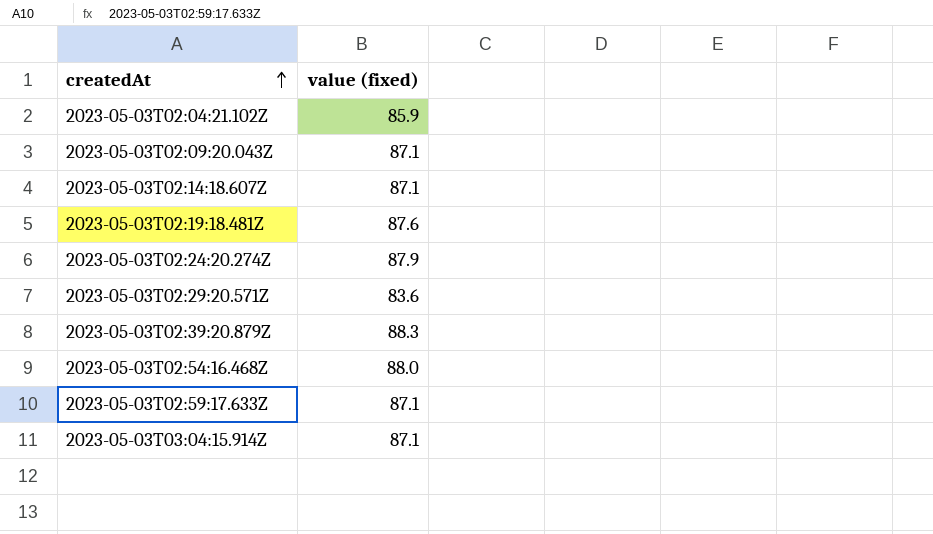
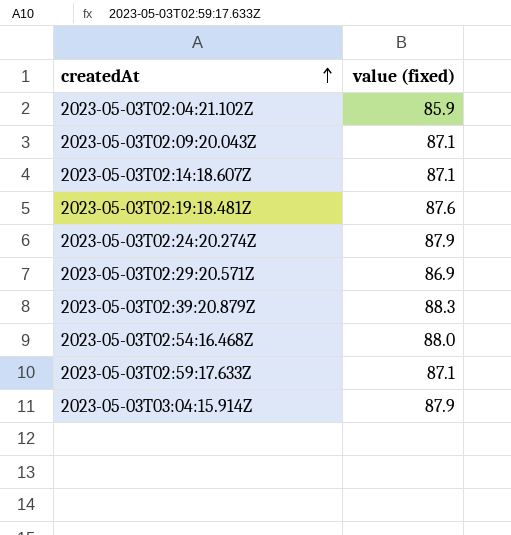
2023-05-03T02:29:20.571Z | value (fixed): 83.6 -> 86.9
2023-05-03T03:04:15.914Z | value (fixed): 87.1 -> 87.9

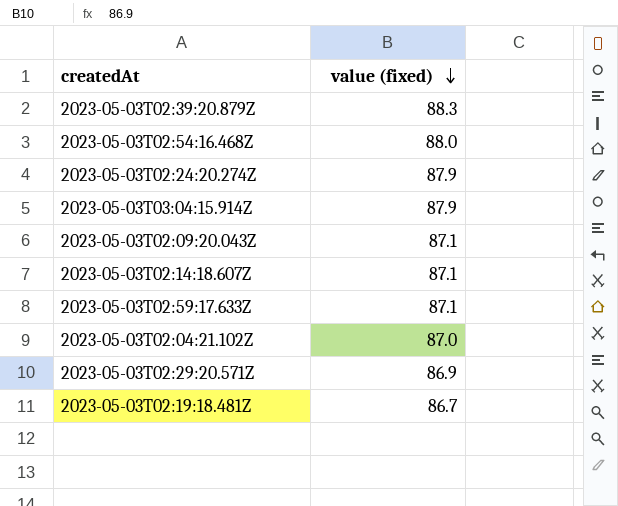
row order: createdAt ascending -> value (fixed) descending
2023-05-03T02:04:21.102Z | value (fixed): 85.9 -> 87.0
2023-05-03T02:19:18.481Z | value (fixed): 87.6 -> 86.7

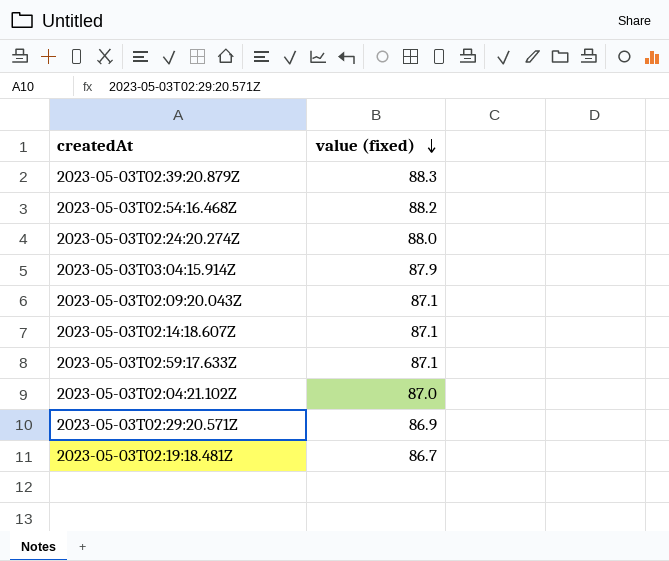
2023-05-03T02:54:16.468Z | value (fixed): 88.0 -> 88.2
2023-05-03T02:24:20.274Z | value (fixed): 87.9 -> 88.0

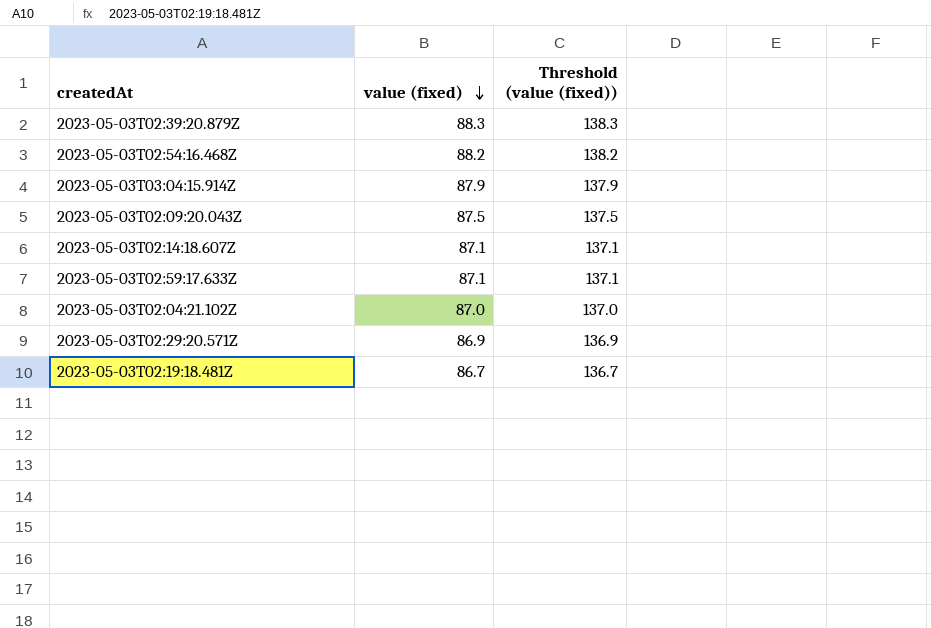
column Threshold (value (fixed)) | formula: none -> [value (fixed)] + 50
row 2023-05-03T02:24:20.274Z: 88.0 -> none
2023-05-03T02:09:20.043Z | value (fixed): 87.1 -> 87.5

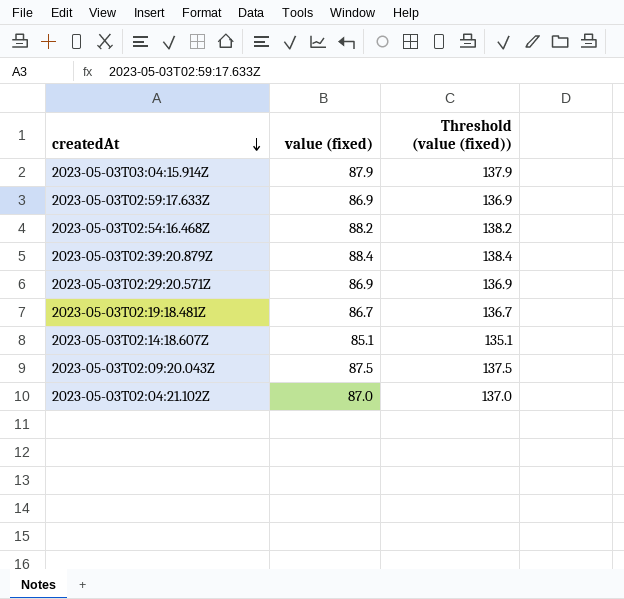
row order: value (fixed) descending -> createdAt descending
2023-05-03T02:59:17.633Z | value (fixed): 87.1 -> 86.9
2023-05-03T02:59:17.633Z | Threshold (value (fixed)): 137.1 -> 136.9
2023-05-03T02:39:20.879Z | value (fixed): 88.3 -> 88.4
2023-05-03T02:39:20.879Z | Threshold (value (fixed)): 138.3 -> 138.4
2023-05-03T02:14:18.607Z | value (fixed): 87.1 -> 85.1
2023-05-03T02:14:18.607Z | Threshold (value (fixed)): 137.1 -> 135.1

